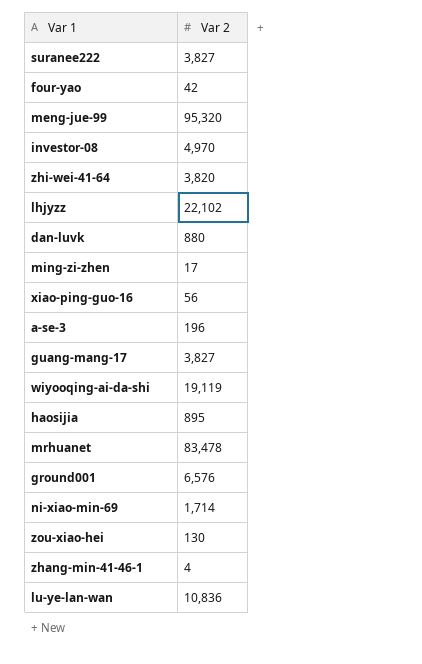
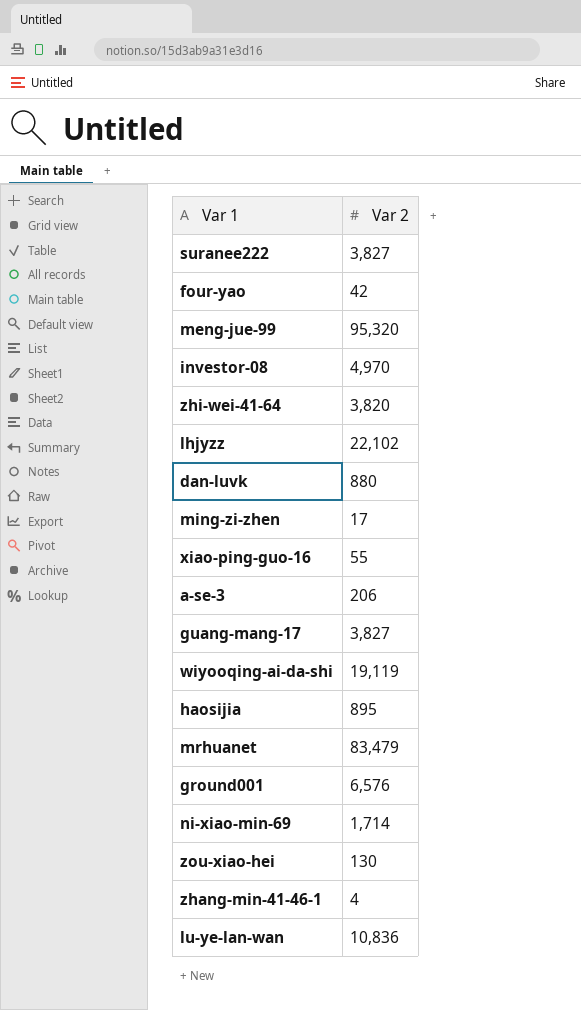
xiao-ping-guo-16 | Var 2: 56 -> 55
a-se-3 | Var 2: 196 -> 206
mrhuanet | Var 2: 83,478 -> 83,479

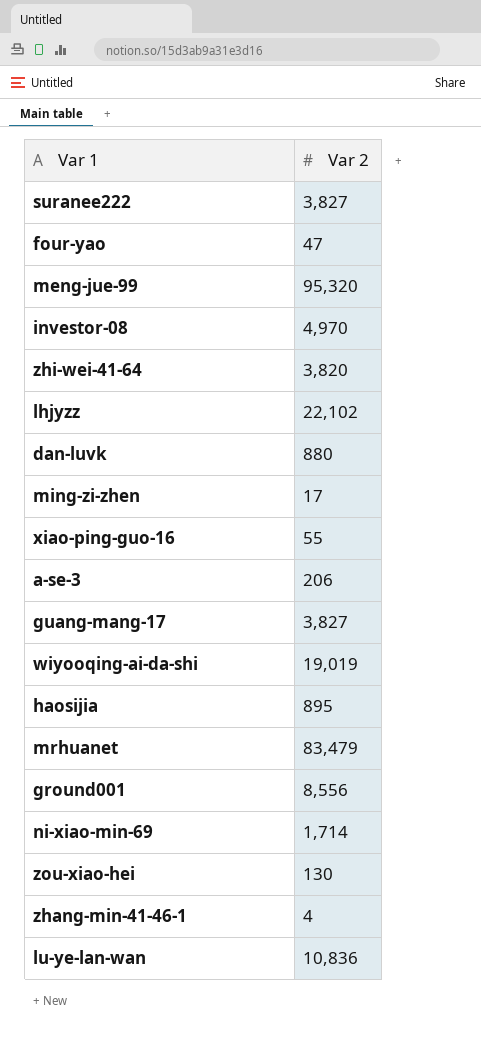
four-yao | Var 2: 42 -> 47
wiyooqing-ai-da-shi | Var 2: 19,119 -> 19,019
ground001 | Var 2: 6,576 -> 8,556

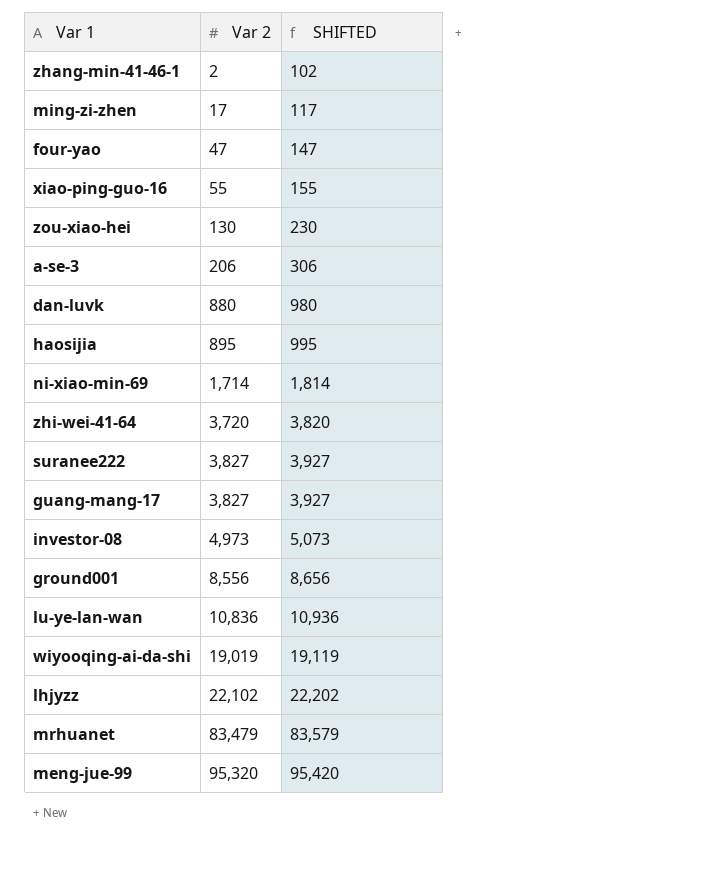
row order: none -> Var 2 ascending
column SHIFTED | formula: none -> [Var 2] + 100
zhang-min-41-46-1 | Var 2: 4 -> 2
zhi-wei-41-64 | Var 2: 3,820 -> 3,720
investor-08 | Var 2: 4,970 -> 4,973

